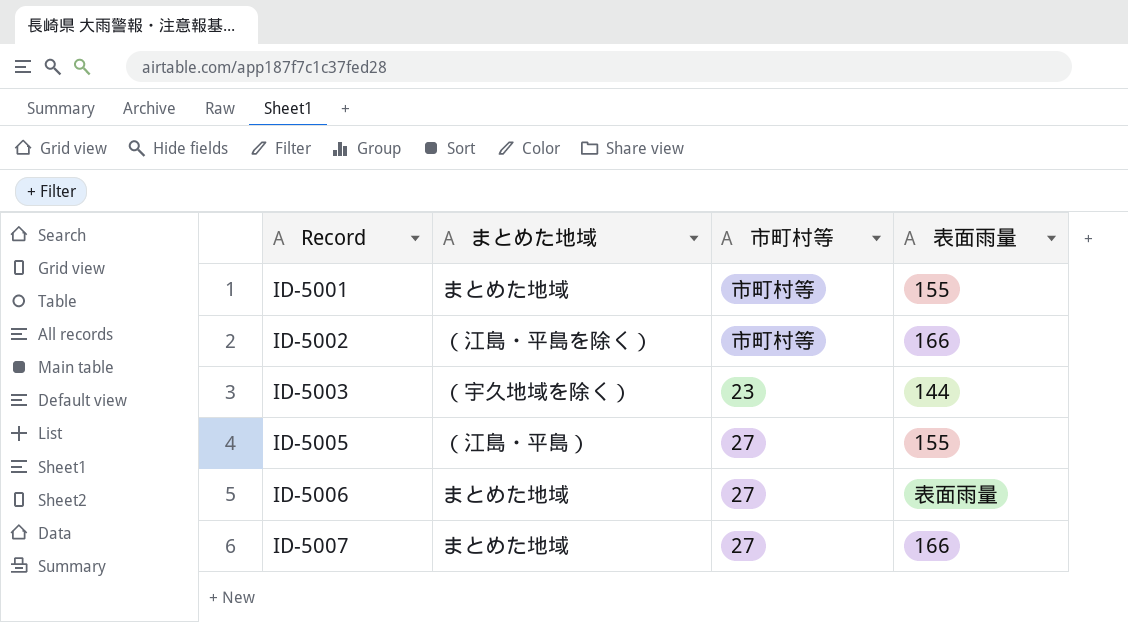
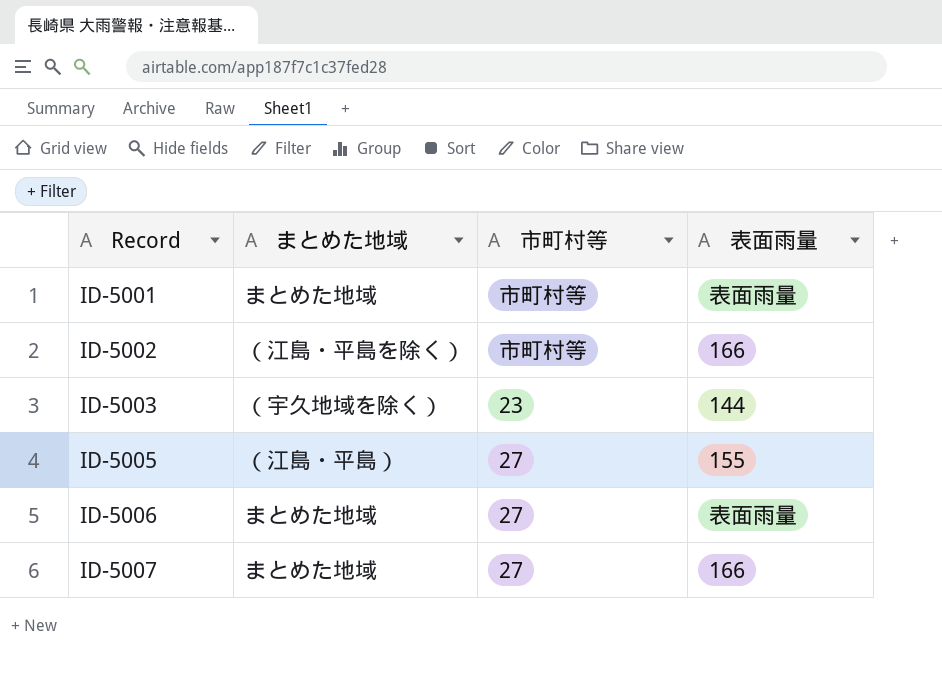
ID-5001 | 表面雨量: 155 -> 表面雨量

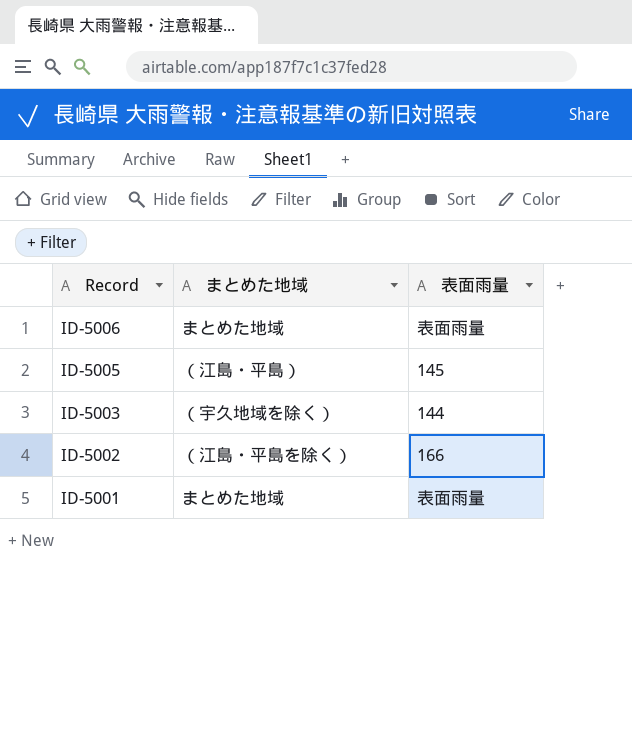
row order: Record ascending -> Record descending
column 市町村等 | position: 3 -> none
row ID-5007: まとめた地域 | 27 | 166 -> none
ID-5005 | 表面雨量: 155 -> 145

